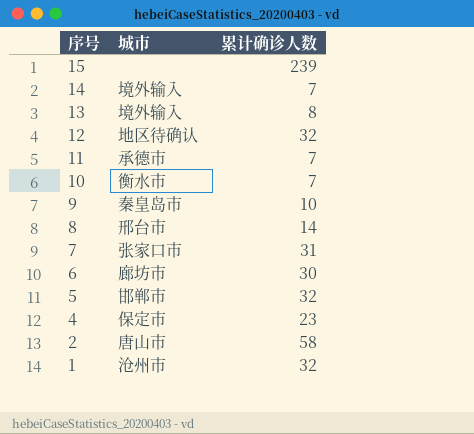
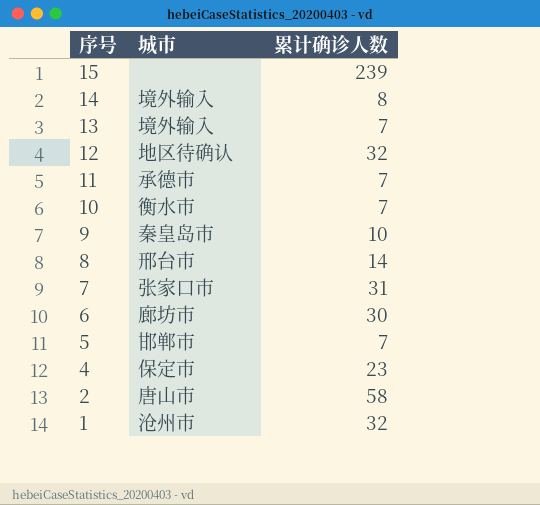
14 | 累计确诊人数: 7 -> 8
13 | 累计确诊人数: 8 -> 7
5 | 累计确诊人数: 32 -> 7

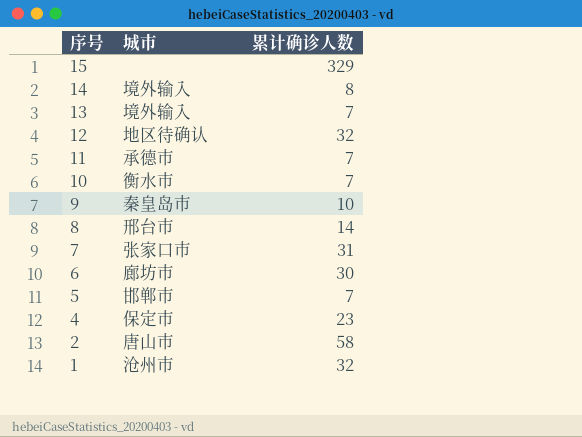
15 | 累计确诊人数: 239 -> 329

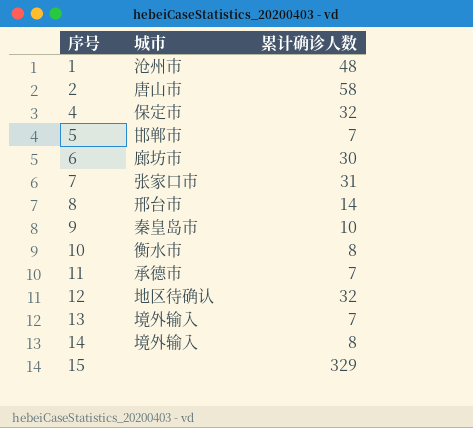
row order: 序号 descending -> 序号 ascending
1 | 累计确诊人数: 32 -> 48
4 | 累计确诊人数: 23 -> 32
10 | 累计确诊人数: 7 -> 8

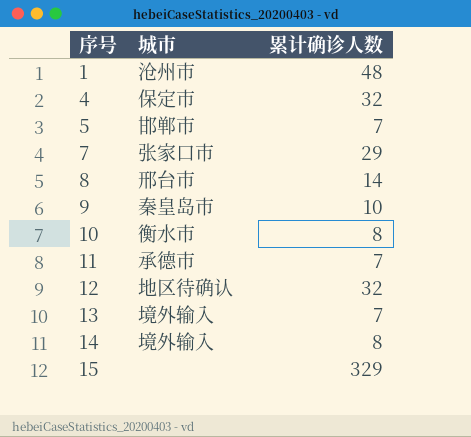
row 2: 唐山市 | 58 -> none
row 6: 廊坊市 | 30 -> none
7 | 累计确诊人数: 31 -> 29

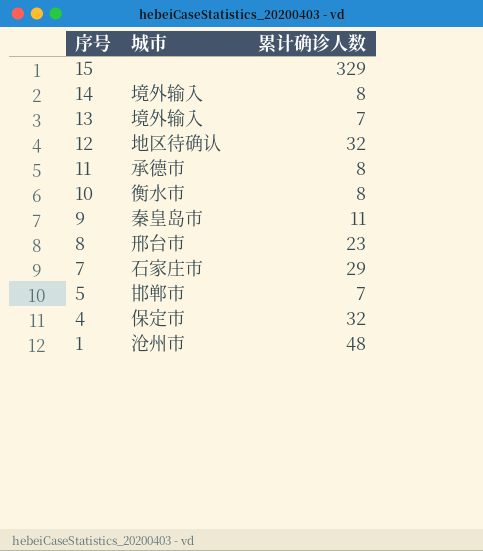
row order: 序号 ascending -> 序号 descending
11 | 累计确诊人数: 7 -> 8
9 | 累计确诊人数: 10 -> 11
8 | 累计确诊人数: 14 -> 23
7 | 城市: 张家口市 -> 石家庄市

